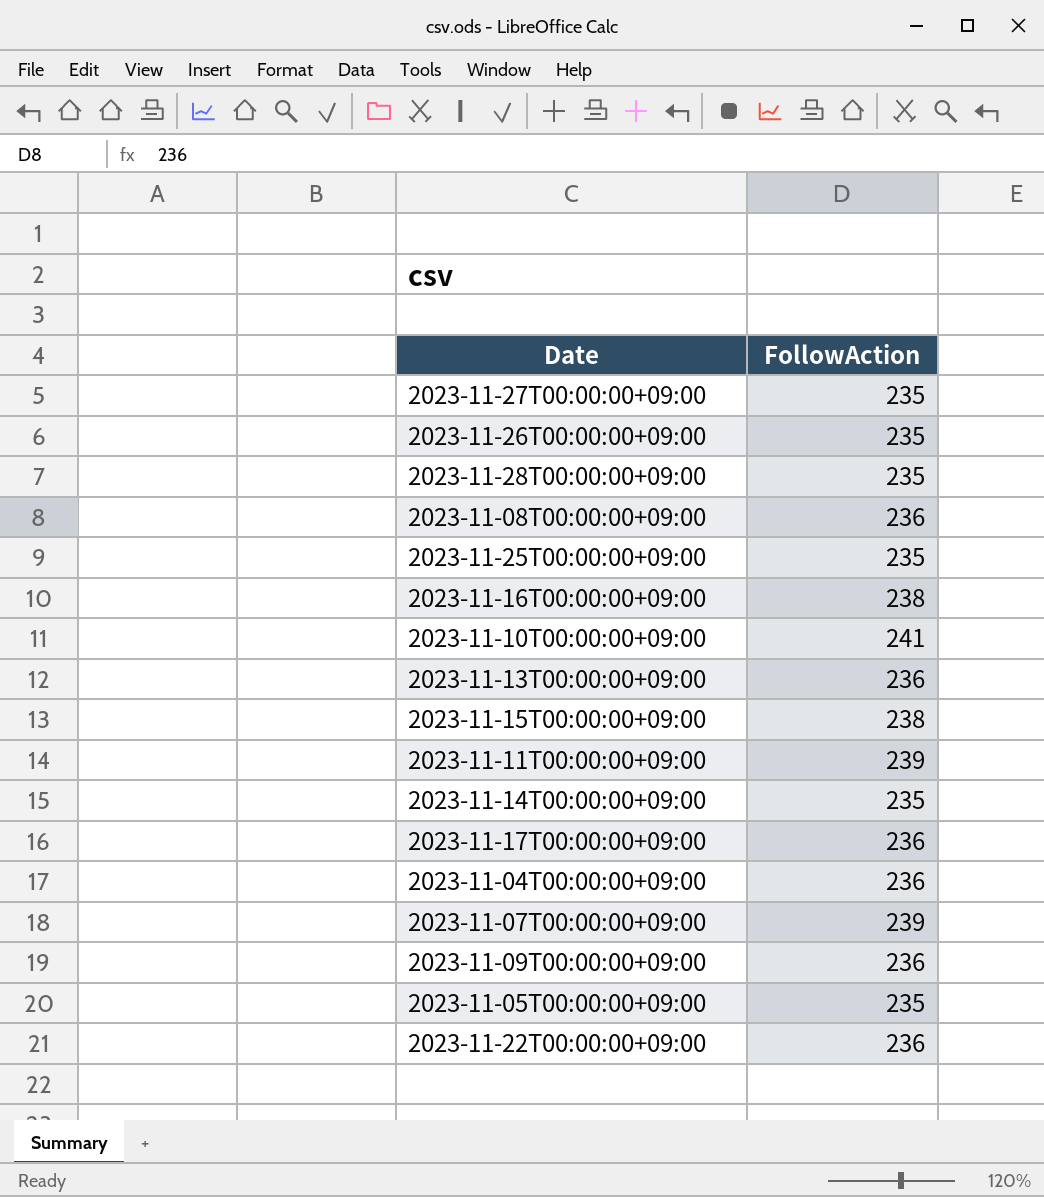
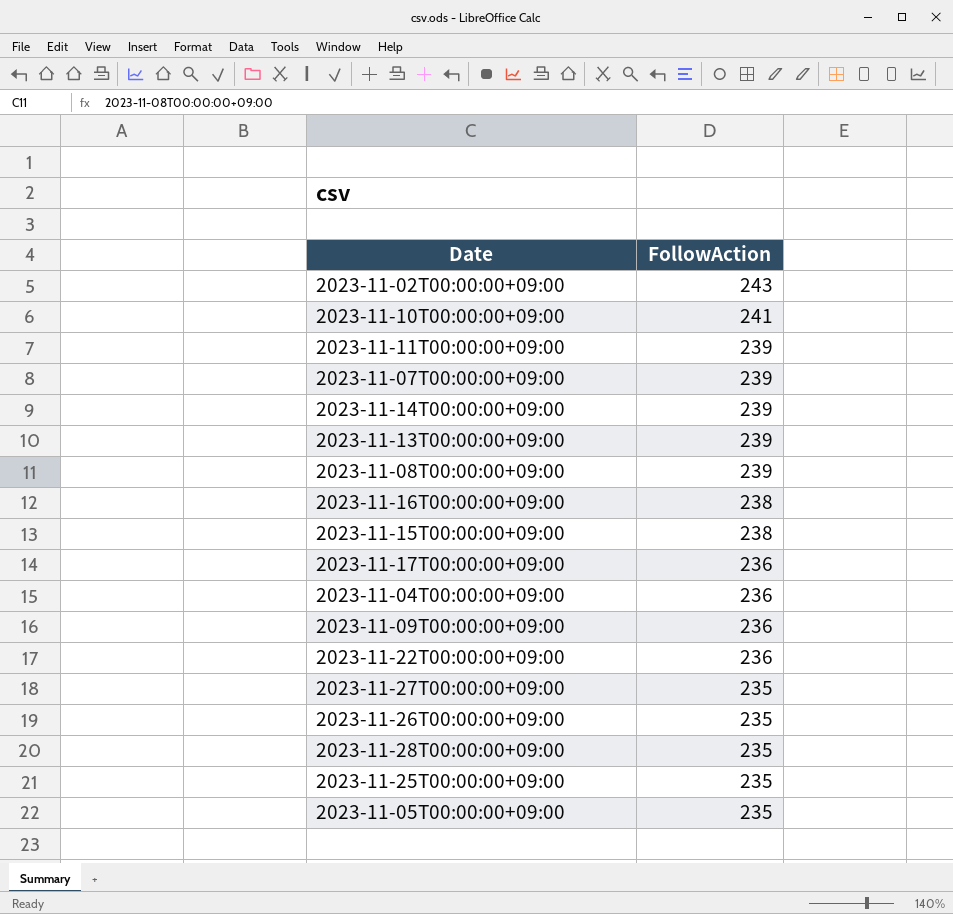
row order: none -> FollowAction descending
row 2023-11-02T00:00:00+09:00: none -> 243
2023-11-14T00:00:00+09:00 | FollowAction: 235 -> 239
2023-11-13T00:00:00+09:00 | FollowAction: 236 -> 239
2023-11-08T00:00:00+09:00 | FollowAction: 236 -> 239

